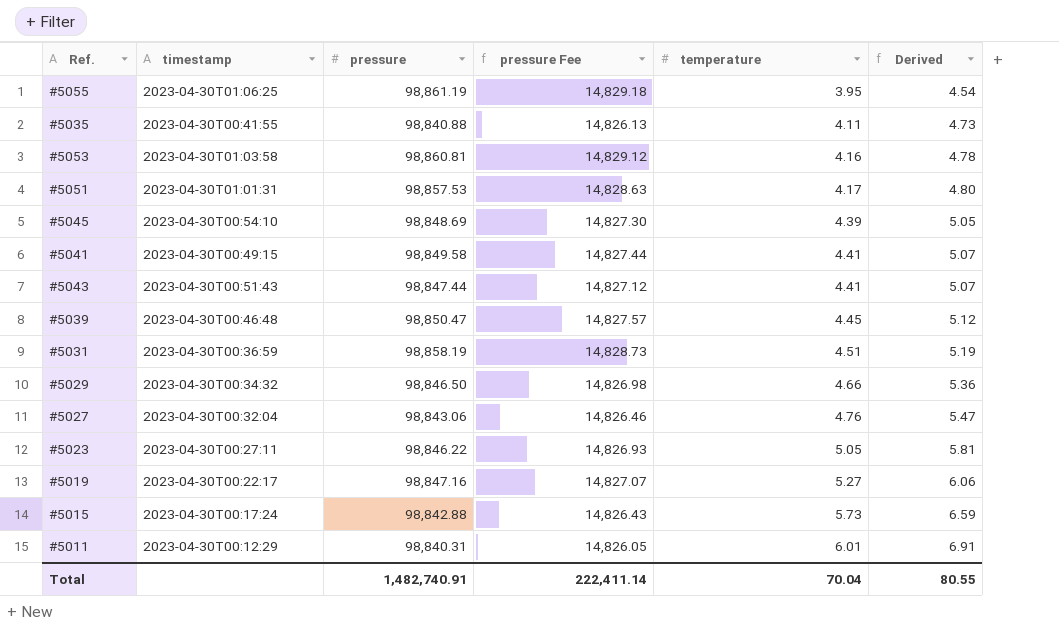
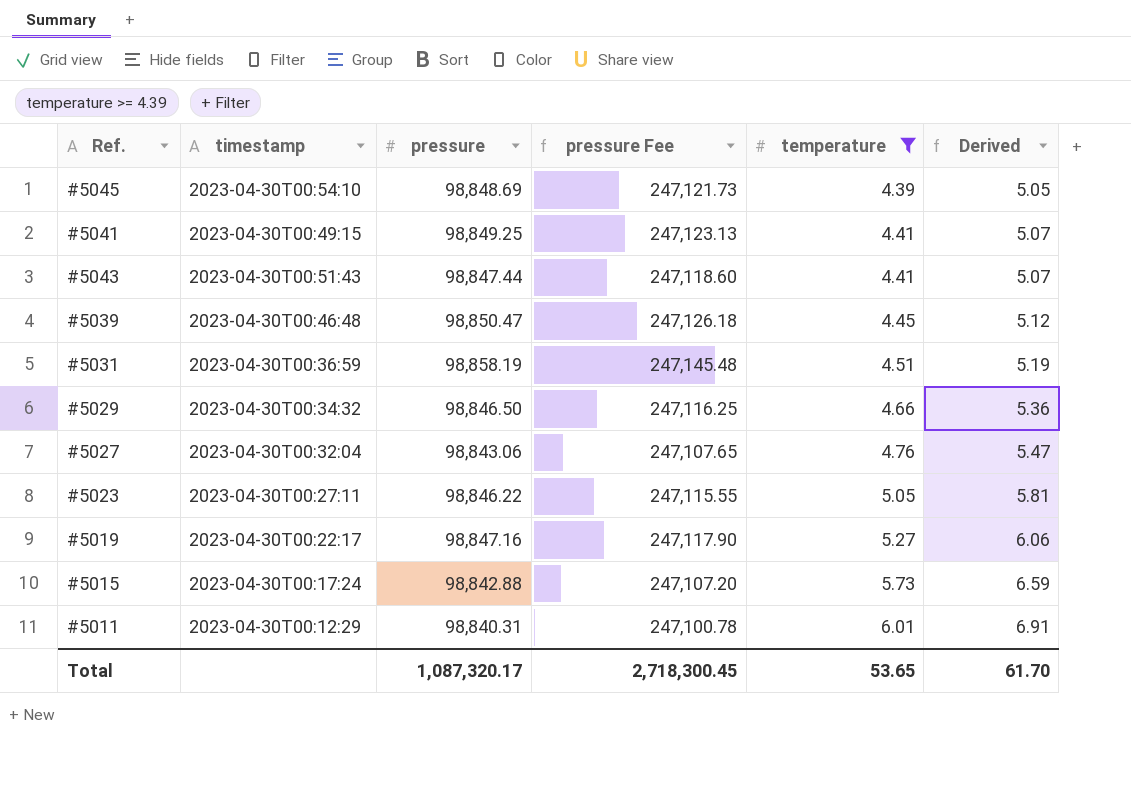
filter: none -> temperature >= 4.39
column pressure Fee | formula: [pressure] * 0.15 -> [pressure] * 2.5
#5041 | pressure: 98,849.58 -> 98,849.25
Total | pressure: 1,482,740.91 -> 1,087,320.17
Total | pressure Fee: 222,411.14 -> 2,718,300.45
Total | temperature: 70.04 -> 53.65
Total | Derived: 80.55 -> 61.70

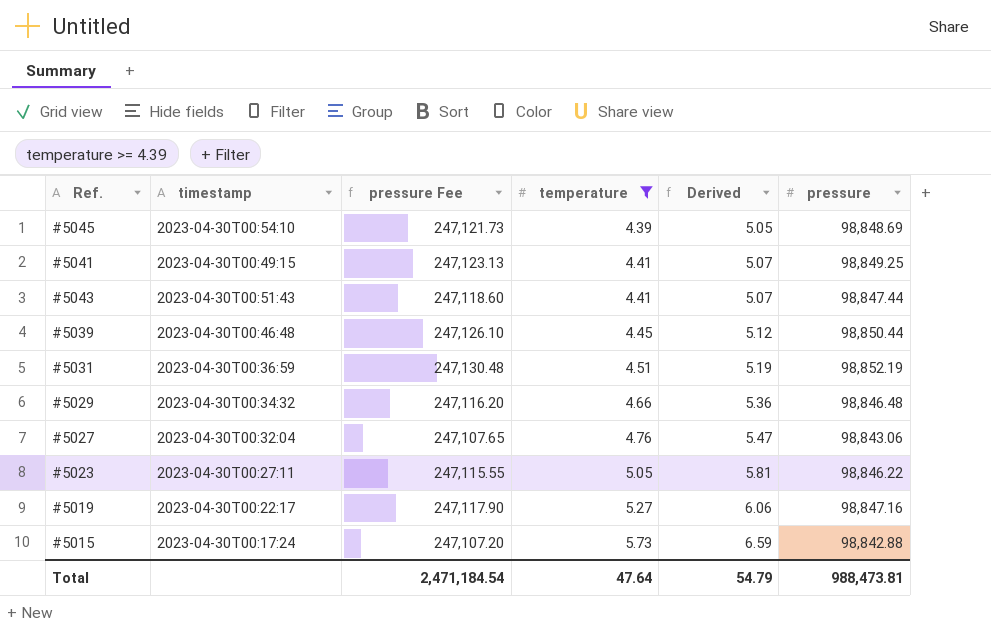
column pressure | position: 3 -> 6
row #5011: 2023-04-30T00:12:29 | 98,840.31 | 247,100.78 | 6.01 | 6.91 -> none
#5039 | pressure Fee: 247,126.18 -> 247,126.10
#5039 | pressure: 98,850.47 -> 98,850.44
#5031 | pressure Fee: 247,145.48 -> 247,130.48
#5031 | pressure: 98,858.19 -> 98,852.19
#5029 | pressure Fee: 247,116.25 -> 247,116.20
#5029 | pressure: 98,846.50 -> 98,846.48
Total | pressure Fee: 2,718,300.45 -> 2,471,184.54
Total | temperature: 53.65 -> 47.64
Total | Derived: 61.70 -> 54.79
Total | pressure: 1,087,320.17 -> 988,473.81

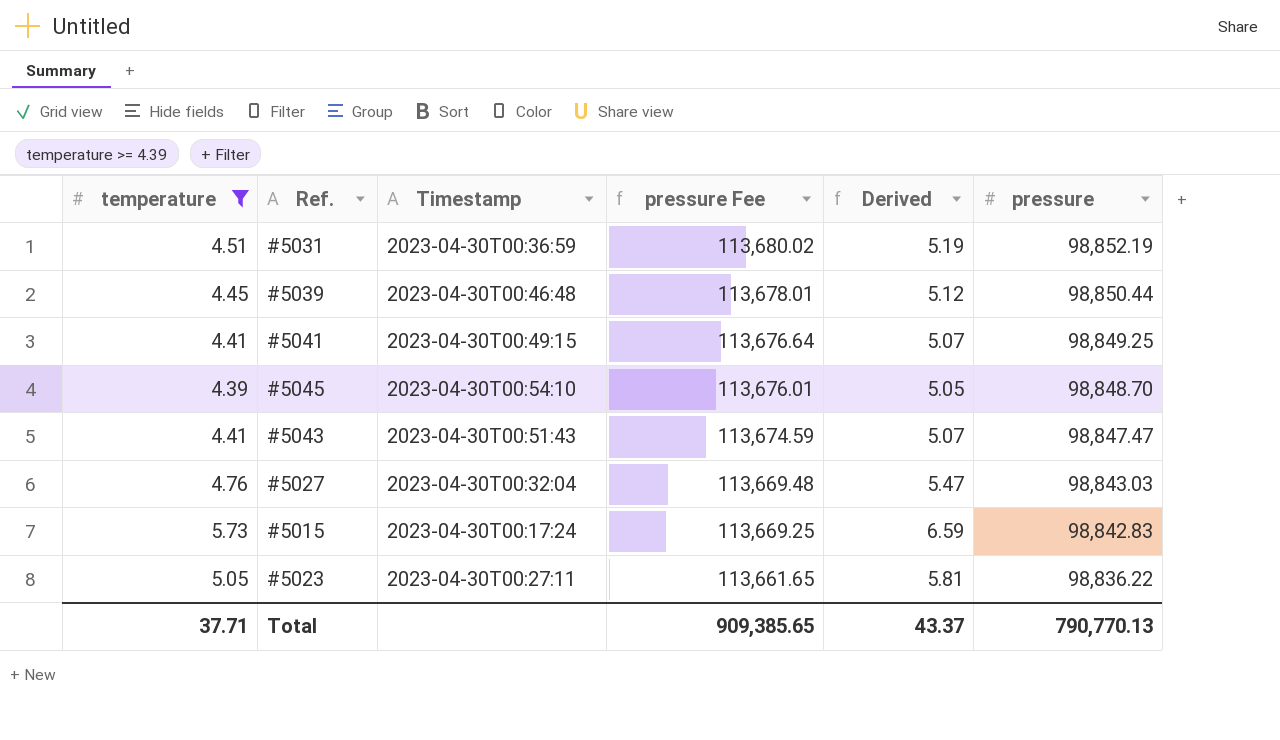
row order: temperature ascending -> pressure Fee descending
column temperature | position: 4 -> 1
column name: timestamp -> Timestamp
column pressure Fee | formula: [pressure] * 2.5 -> [pressure] * 1.15
row #5029: 2023-04-30T00:34:32 | 247,116.20 | 4.66 | 5.36 | 98,846.48 -> none
row #5019: 2023-04-30T00:22:17 | 247,117.90 | 5.27 | 6.06 | 98,847.16 -> none
#5045 | pressure: 98,848.69 -> 98,848.70
#5043 | pressure: 98,847.44 -> 98,847.47
#5027 | pressure: 98,843.06 -> 98,843.03
#5015 | pressure: 98,842.88 -> 98,842.83
#5023 | pressure: 98,846.22 -> 98,836.22
Total | temperature: 47.64 -> 37.71
Total | pressure Fee: 2,471,184.54 -> 909,385.65
Total | Derived: 54.79 -> 43.37
Total | pressure: 988,473.81 -> 790,770.13

